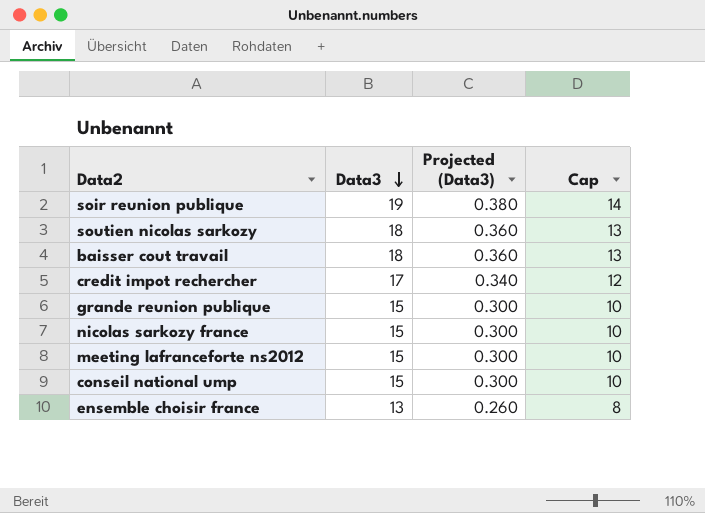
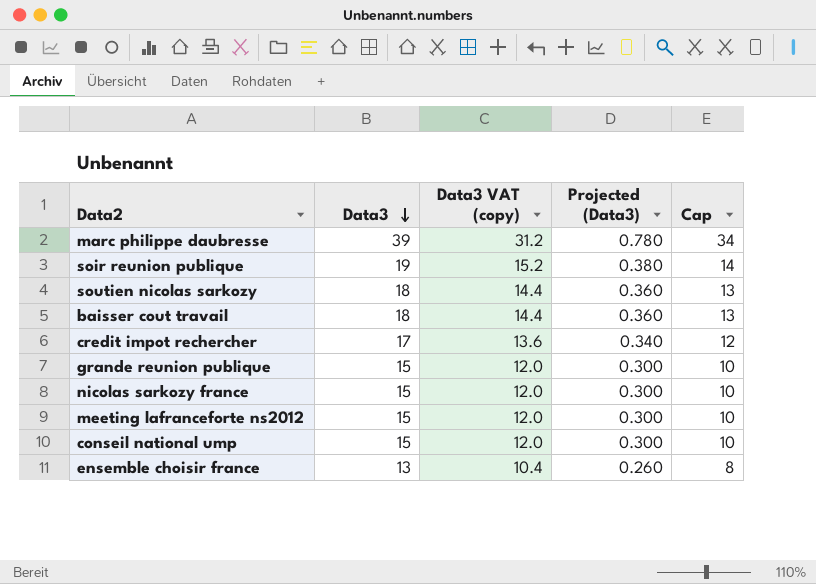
column Data3 VAT (copy) | formula: none -> [Data3] * 0.8
row marc philippe daubresse: none -> 39 | 31.2 | 0.780 | 34

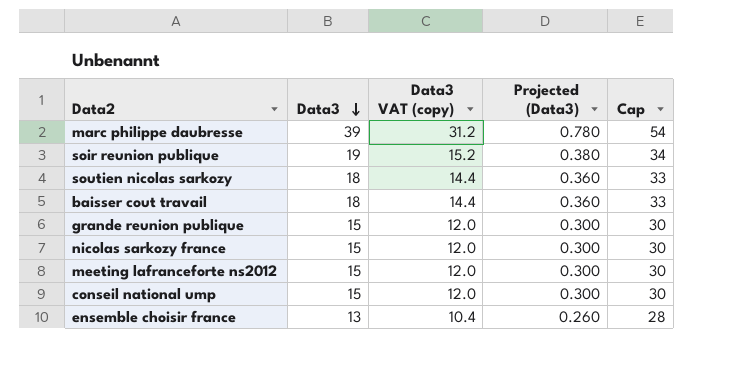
column Cap | formula: [Data3] - 5 -> [Data3] + 15
row credit impot rechercher: 17 | 13.6 | 0.340 | 12 -> none

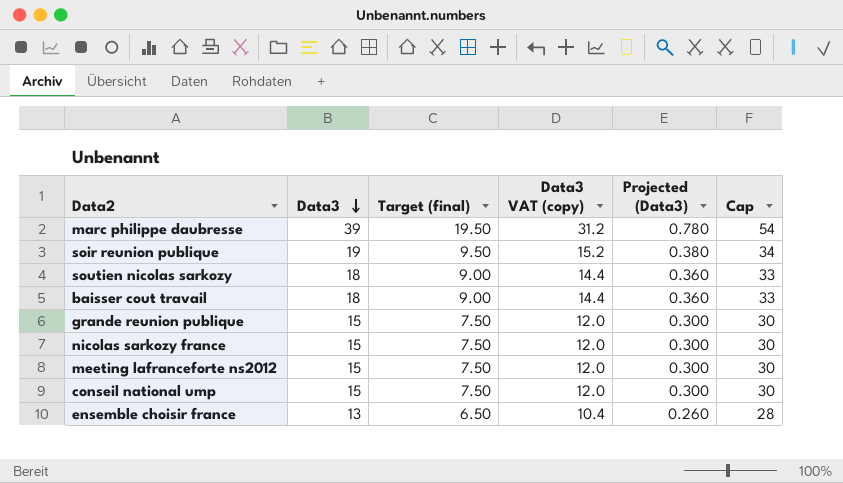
column Target (final) | formula: none -> [Data3] * 0.5

